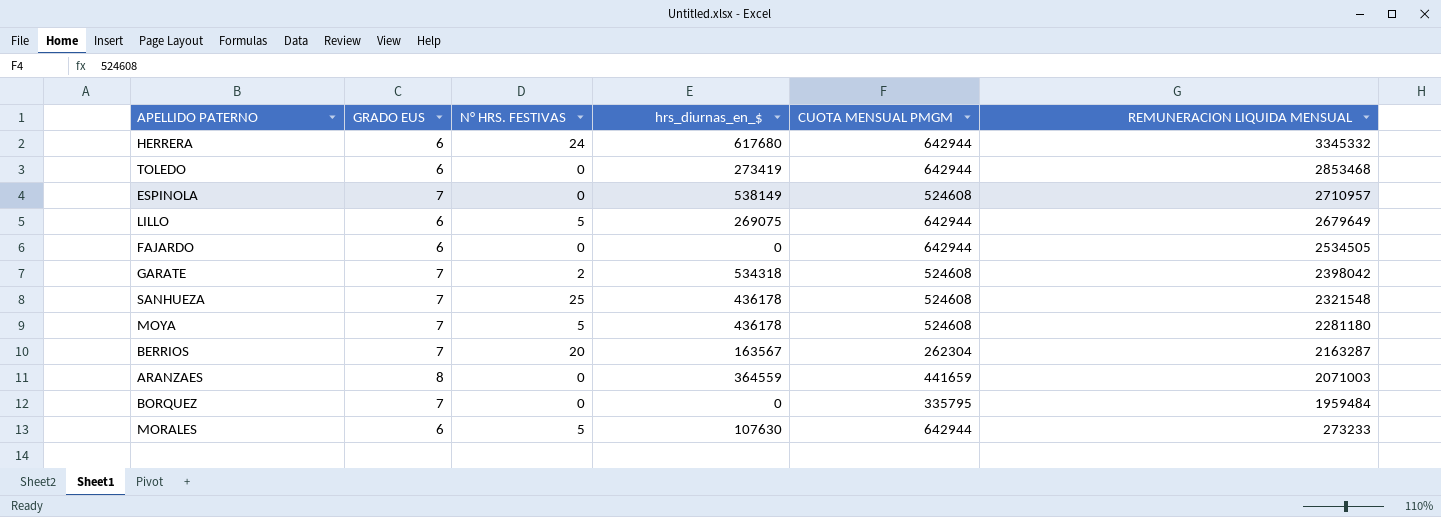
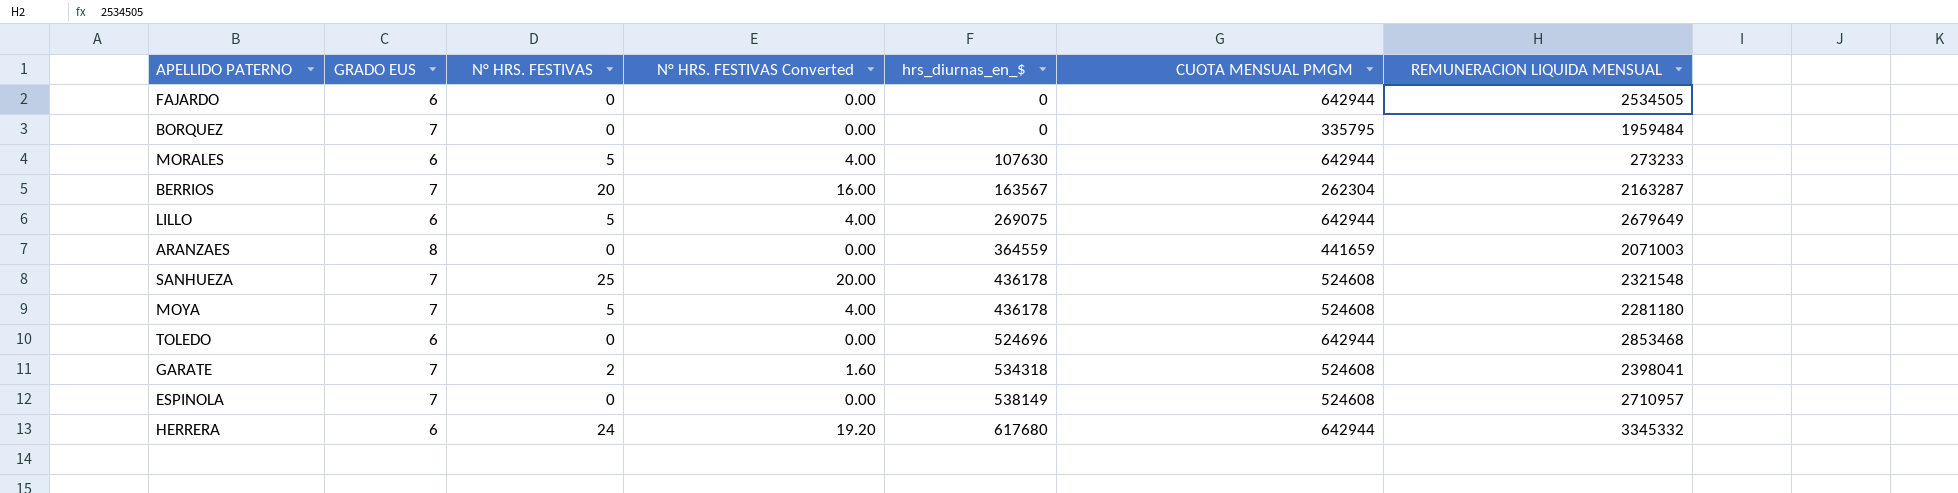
row order: REMUNERACION LIQUIDA MENSUAL descending -> hrs_diurnas_en_$ ascending
column N° HRS. FESTIVAS Converted | formula: none -> [N° HRS. FESTIVAS] * 0.8
TOLEDO | hrs_diurnas_en_$: 273419 -> 524696
GARATE | REMUNERACION LIQUIDA MENSUAL: 2398042 -> 2398041

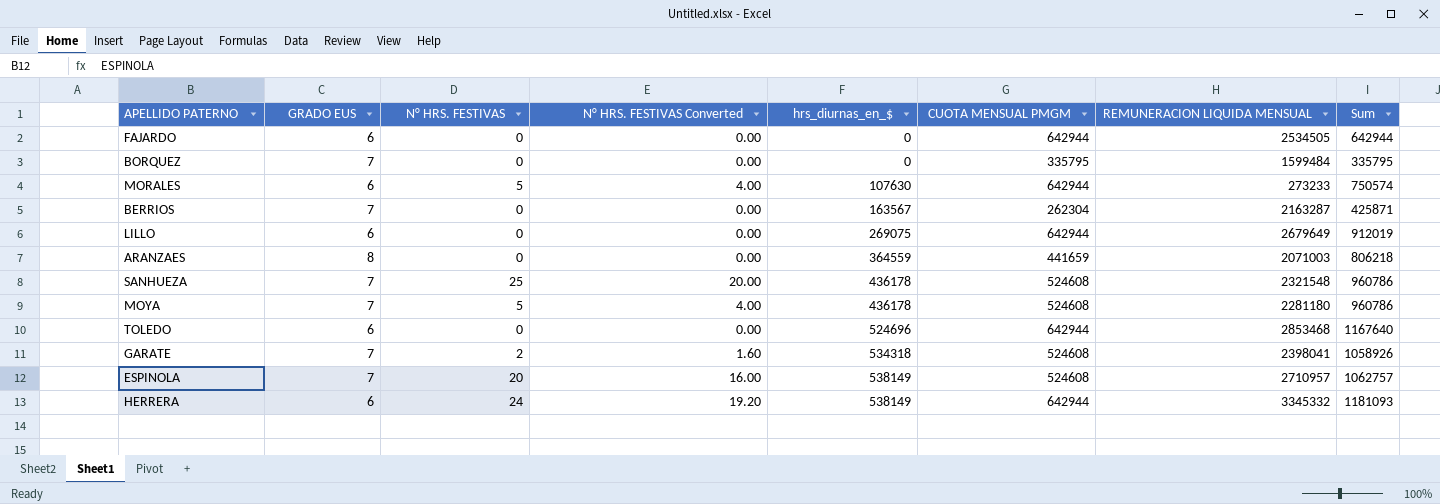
column Sum | formula: none -> [hrs_diurnas_en_$] + [CUOTA MENSUAL PMGM]
BORQUEZ | REMUNERACION LIQUIDA MENSUAL: 1959484 -> 1599484
BERRIOS | N° HRS. FESTIVAS: 20 -> 0
BERRIOS | N° HRS. FESTIVAS Converted: 16.00 -> 0.00
LILLO | N° HRS. FESTIVAS: 5 -> 0
LILLO | N° HRS. FESTIVAS Converted: 4.00 -> 0.00
ESPINOLA | N° HRS. FESTIVAS: 0 -> 20
ESPINOLA | N° HRS. FESTIVAS Converted: 0.00 -> 16.00
HERRERA | hrs_diurnas_en_$: 617680 -> 538149

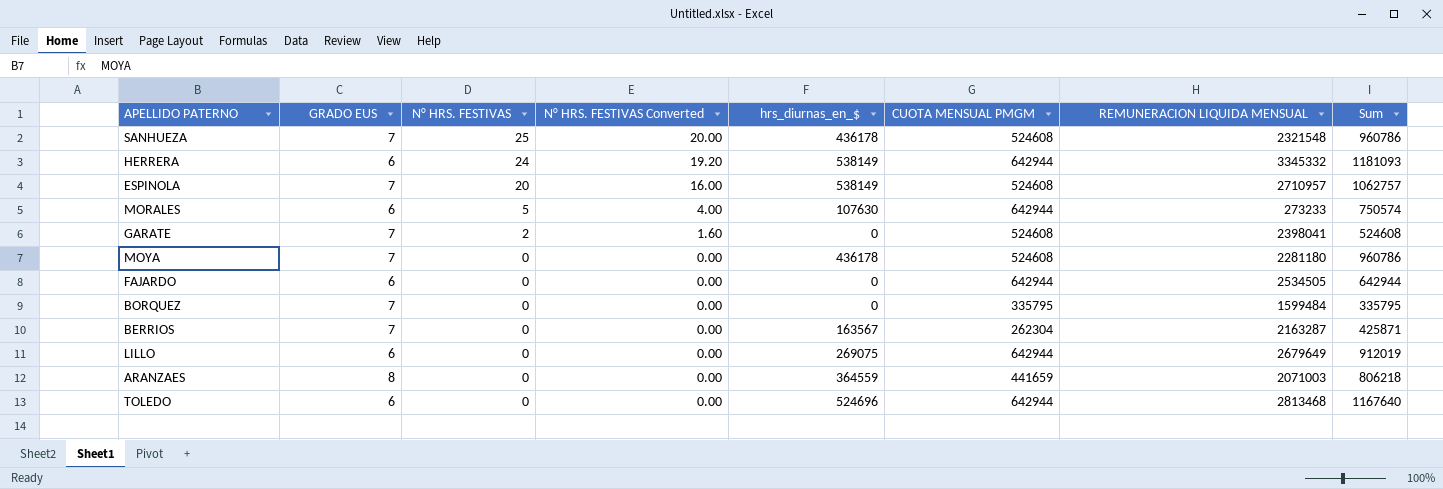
row order: hrs_diurnas_en_$ ascending -> N° HRS. FESTIVAS descending
GARATE | hrs_diurnas_en_$: 534318 -> 0
GARATE | Sum: 1058926 -> 524608
MOYA | N° HRS. FESTIVAS: 5 -> 0
MOYA | N° HRS. FESTIVAS Converted: 4.00 -> 0.00
TOLEDO | REMUNERACION LIQUIDA MENSUAL: 2853468 -> 2813468

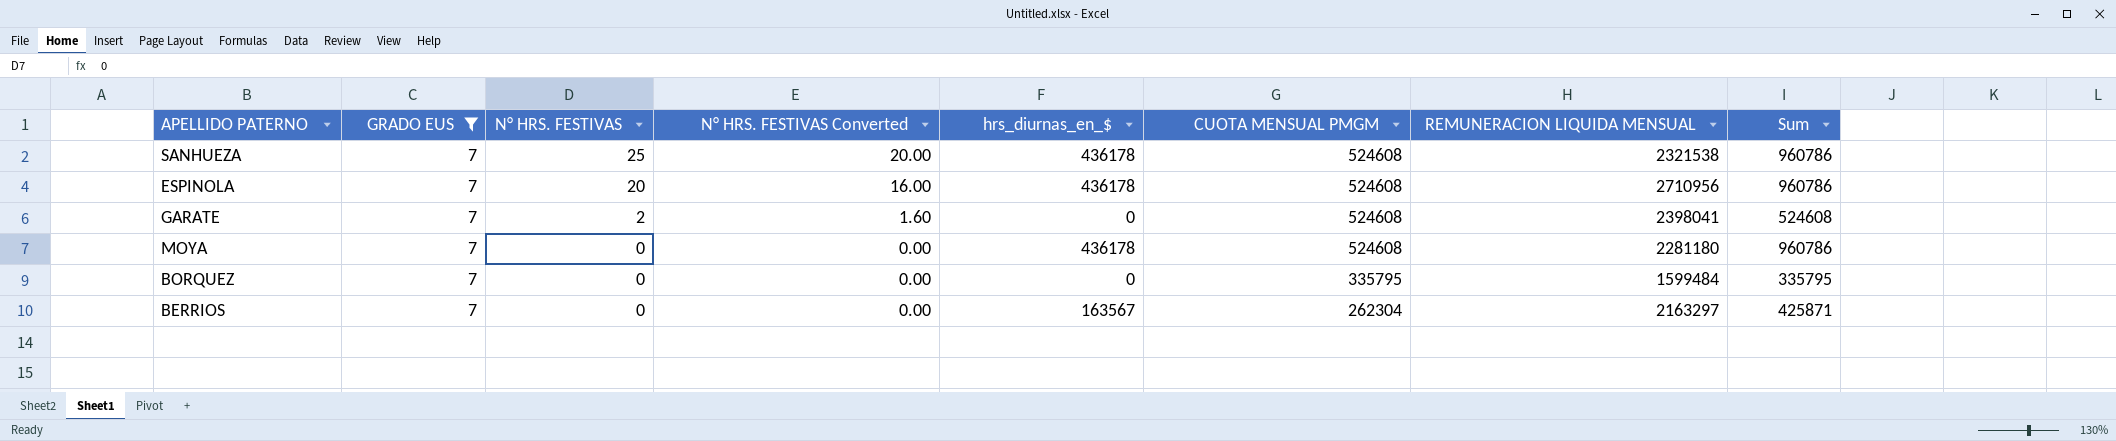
filter: none -> GRADO EUS = 7
SANHUEZA | REMUNERACION LIQUIDA MENSUAL: 2321548 -> 2321538
ESPINOLA | hrs_diurnas_en_$: 538149 -> 436178
ESPINOLA | REMUNERACION LIQUIDA MENSUAL: 2710957 -> 2710956
ESPINOLA | Sum: 1062757 -> 960786
BERRIOS | REMUNERACION LIQUIDA MENSUAL: 2163287 -> 2163297

